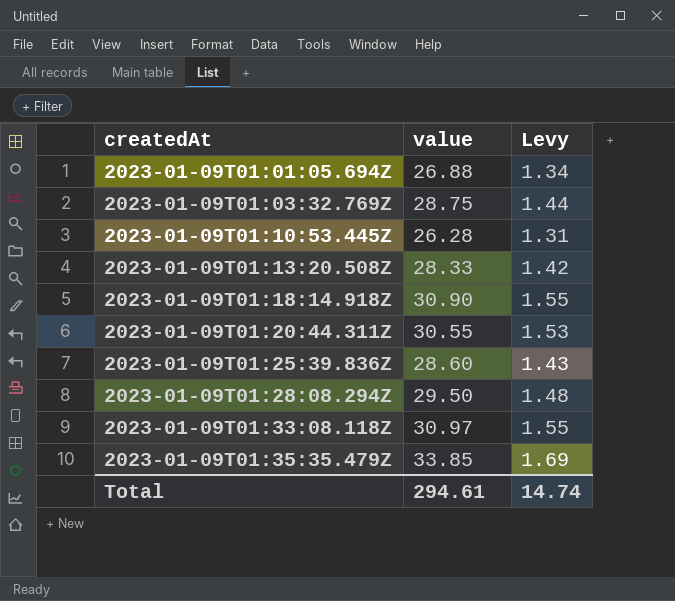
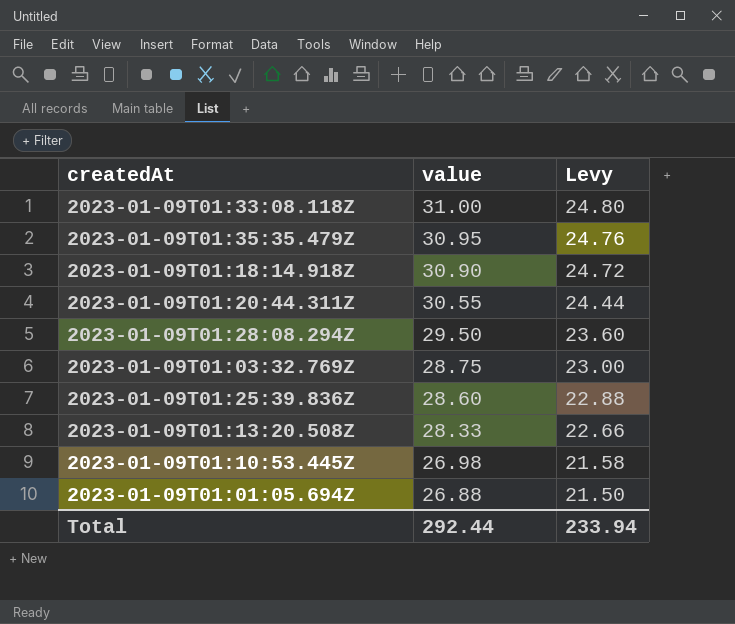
row order: createdAt ascending -> value descending
column Levy | formula: [value] * 0.05 -> [value] * 0.8
2023-01-09T01:33:08.118Z | value: 30.97 -> 31.00
2023-01-09T01:35:35.479Z | value: 33.85 -> 30.95
2023-01-09T01:10:53.445Z | value: 26.28 -> 26.98
Total | value: 294.61 -> 292.44
Total | Levy: 14.74 -> 233.94

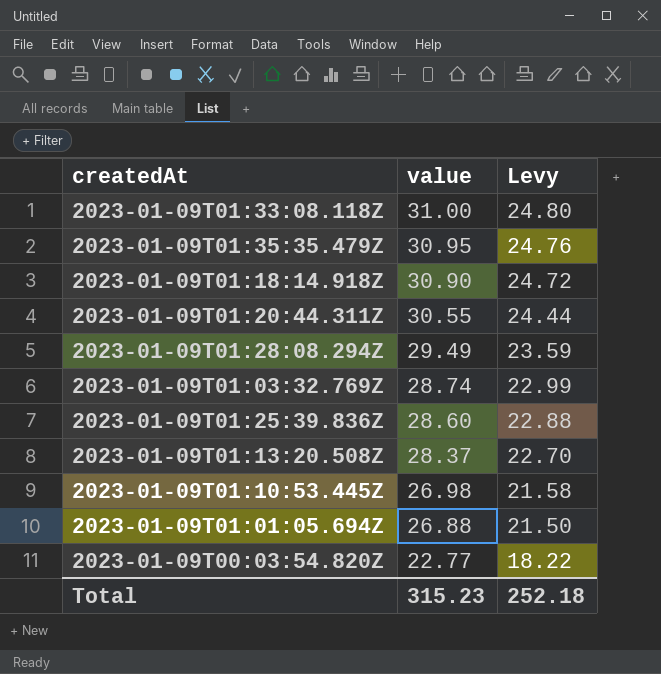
2023-01-09T01:28:08.294Z | value: 29.50 -> 29.49
2023-01-09T01:28:08.294Z | Levy: 23.60 -> 23.59
2023-01-09T01:03:32.769Z | value: 28.75 -> 28.74
2023-01-09T01:03:32.769Z | Levy: 23.00 -> 22.99
2023-01-09T01:13:20.508Z | value: 28.33 -> 28.37
2023-01-09T01:13:20.508Z | Levy: 22.66 -> 22.70
row 2023-01-09T00:03:54.820Z: none -> 22.77 | 18.22
Total | value: 292.44 -> 315.23
Total | Levy: 233.94 -> 252.18

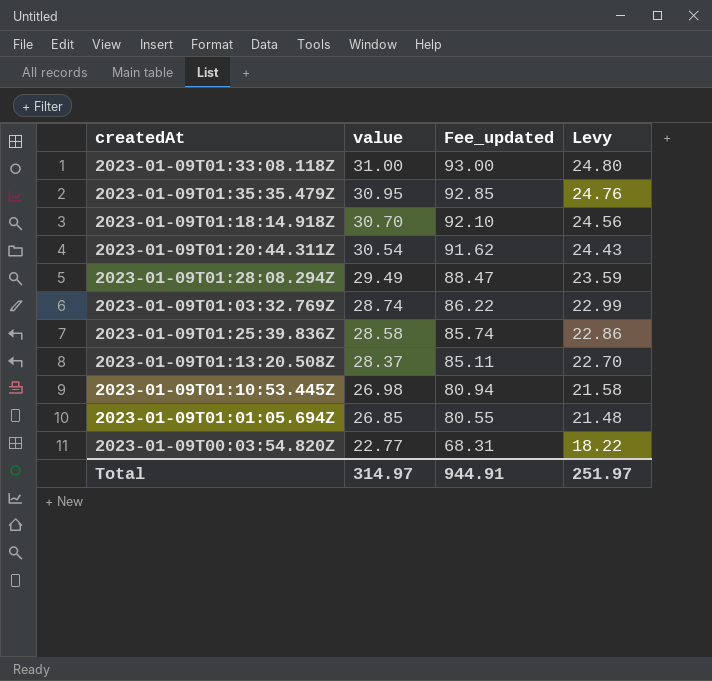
column Fee_updated | formula: none -> [value] * 3
2023-01-09T01:18:14.918Z | value: 30.90 -> 30.70
2023-01-09T01:18:14.918Z | Levy: 24.72 -> 24.56
2023-01-09T01:20:44.311Z | value: 30.55 -> 30.54
2023-01-09T01:20:44.311Z | Levy: 24.44 -> 24.43
2023-01-09T01:25:39.836Z | value: 28.60 -> 28.58
2023-01-09T01:25:39.836Z | Levy: 22.88 -> 22.86
2023-01-09T01:01:05.694Z | value: 26.88 -> 26.85
2023-01-09T01:01:05.694Z | Levy: 21.50 -> 21.48
Total | value: 315.23 -> 314.97
Total | Levy: 252.18 -> 251.97

